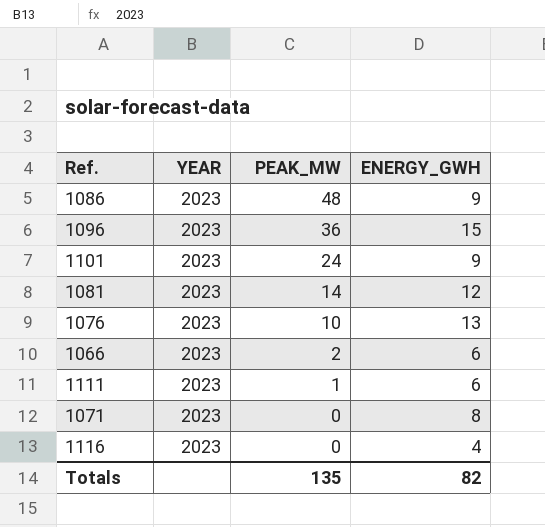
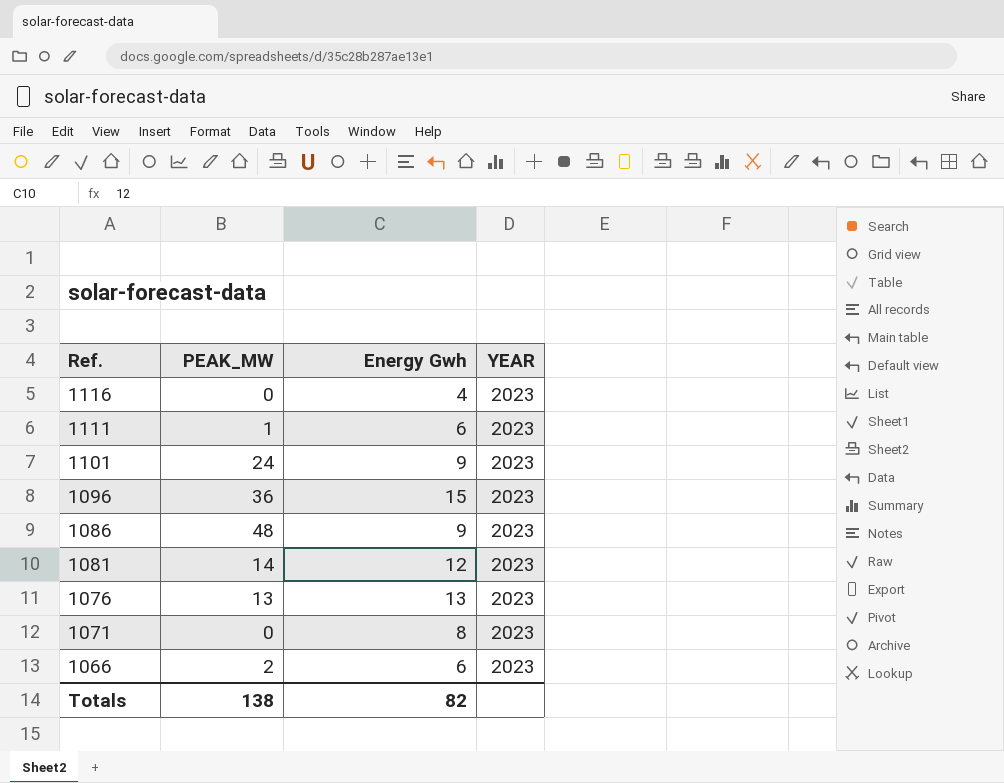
row order: PEAK_MW descending -> Ref. descending
column name: ENERGY_GWH -> Energy Gwh
column YEAR | position: 2 -> 4
1076 | PEAK_MW: 10 -> 13
Totals | PEAK_MW: 135 -> 138

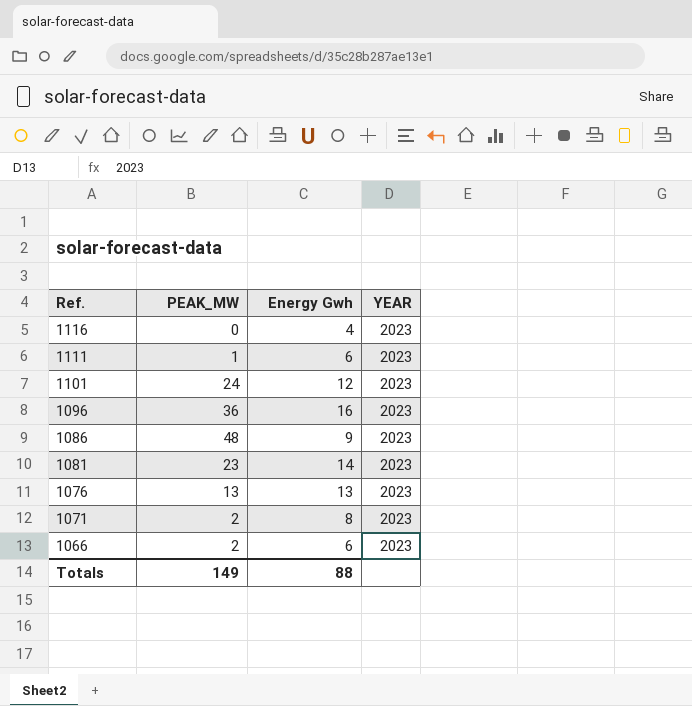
1101 | Energy Gwh: 9 -> 12
1096 | Energy Gwh: 15 -> 16
1081 | PEAK_MW: 14 -> 23
1081 | Energy Gwh: 12 -> 14
1071 | PEAK_MW: 0 -> 2
Totals | PEAK_MW: 138 -> 149
Totals | Energy Gwh: 82 -> 88

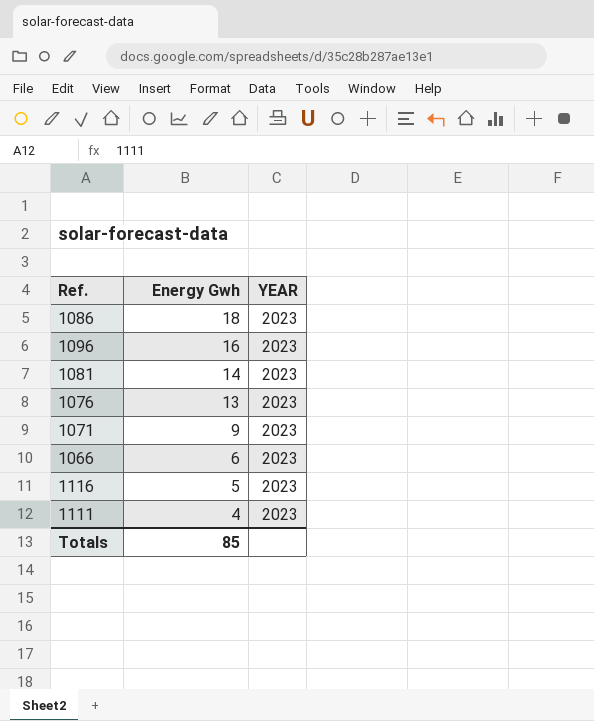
row order: Ref. descending -> Energy Gwh descending
column PEAK_MW | position: 2 -> none
row 1101: 24 | 12 | 2023 -> none
1086 | Energy Gwh: 9 -> 18
1071 | Energy Gwh: 8 -> 9
1116 | Energy Gwh: 4 -> 5
1111 | Energy Gwh: 6 -> 4
Totals | Energy Gwh: 88 -> 85

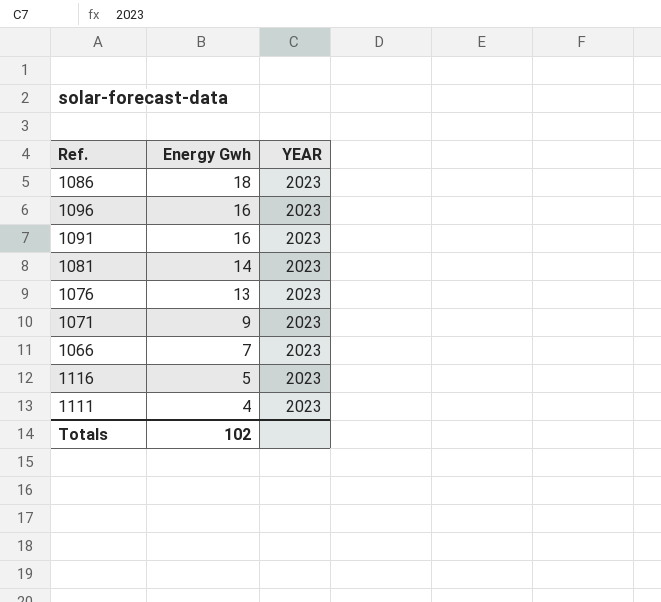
row 1091: none -> 16 | 2023
1066 | Energy Gwh: 6 -> 7
Totals | Energy Gwh: 85 -> 102

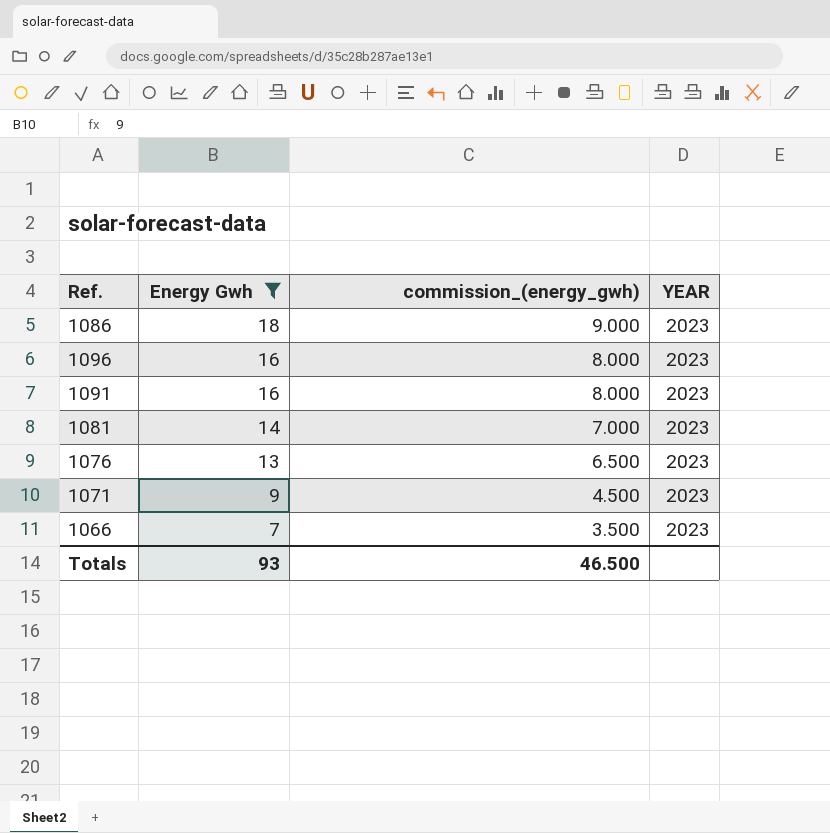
filter: none -> Energy Gwh >= 7
column commission_(energy_gwh) | formula: none -> [Energy Gwh] * 0.5
Totals | Energy Gwh: 102 -> 93

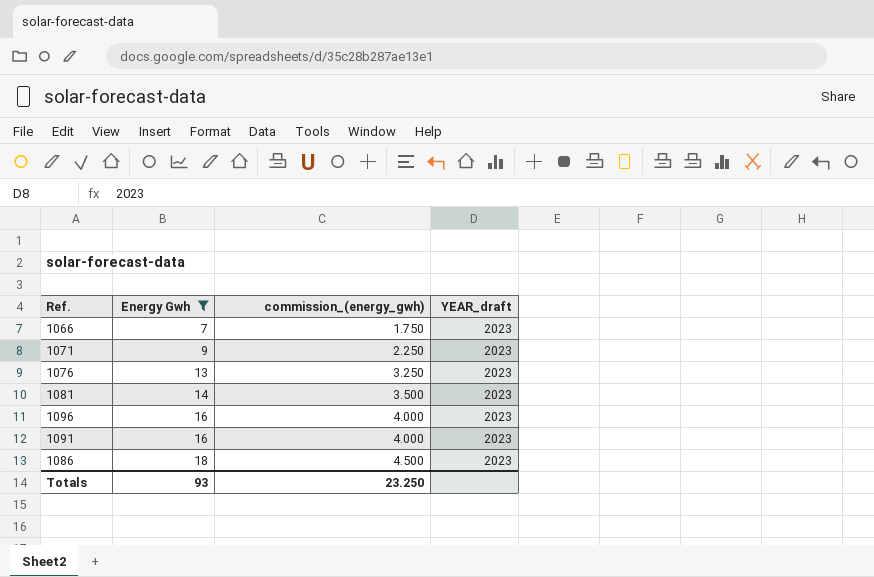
row order: Energy Gwh descending -> Energy Gwh ascending
column commission_(energy_gwh) | formula: [Energy Gwh] * 0.5 -> [Energy Gwh] * 0.25
column name: YEAR -> YEAR_draft
Totals | commission_(energy_gwh): 46.500 -> 23.250

